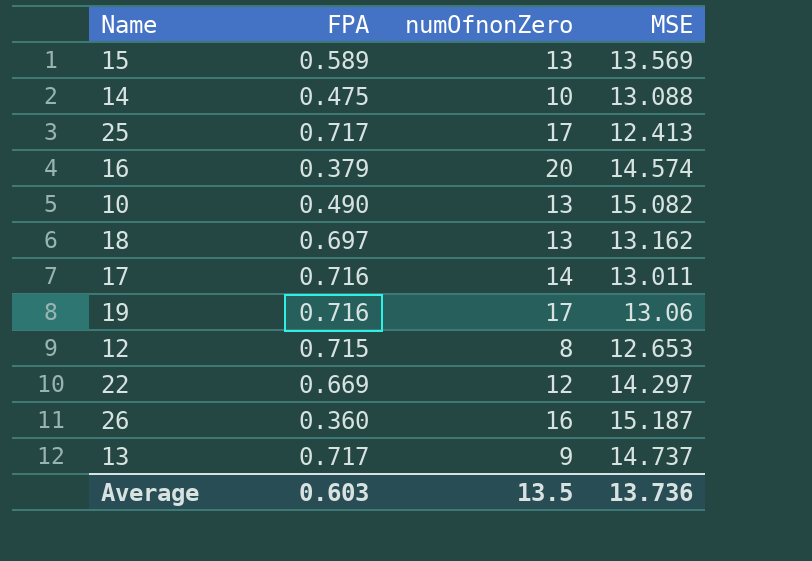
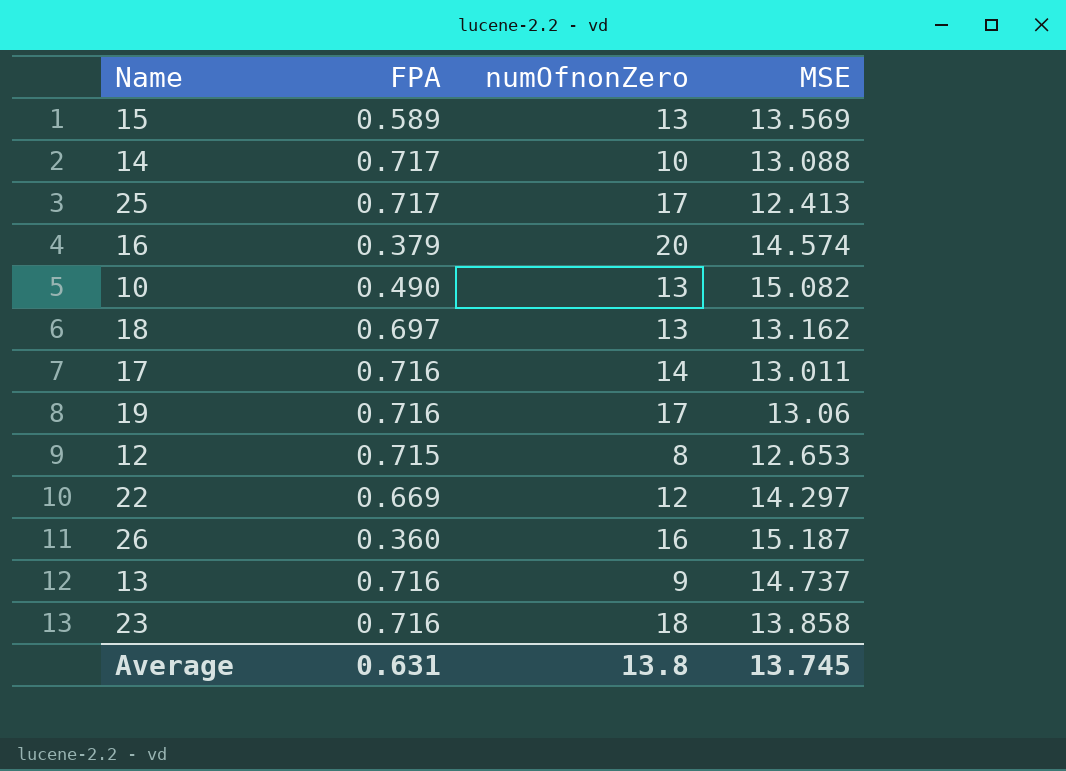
14 | FPA: 0.475 -> 0.717
13 | FPA: 0.717 -> 0.716
row 23: none -> 0.716 | 18 | 13.858
Average | FPA: 0.603 -> 0.631
Average | numOfnonZero: 13.5 -> 13.8
Average | MSE: 13.736 -> 13.745

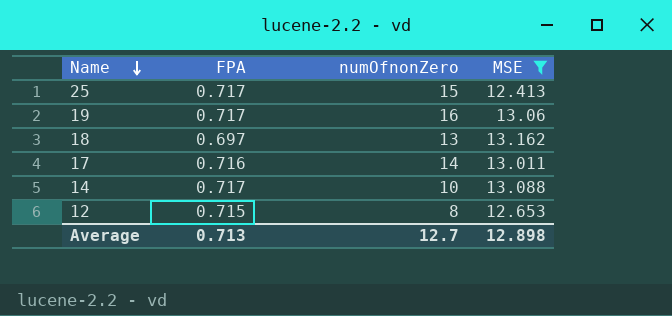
filter: none -> MSE <= 13.162
row order: none -> Name descending
25 | numOfnonZero: 17 -> 15
19 | FPA: 0.716 -> 0.717
19 | numOfnonZero: 17 -> 16
Average | FPA: 0.631 -> 0.713
Average | numOfnonZero: 13.8 -> 12.7
Average | MSE: 13.745 -> 12.898

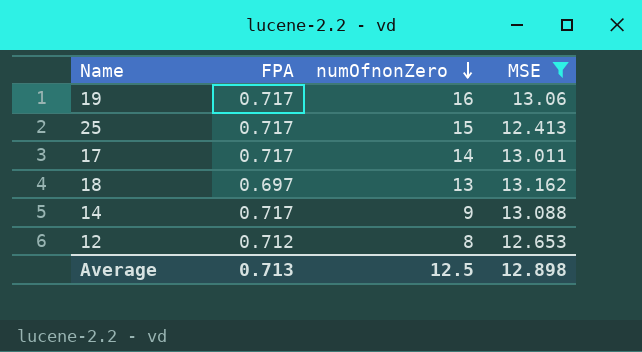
row order: Name descending -> numOfnonZero descending
17 | FPA: 0.716 -> 0.717
14 | numOfnonZero: 10 -> 9
12 | FPA: 0.715 -> 0.712
Average | numOfnonZero: 12.7 -> 12.5

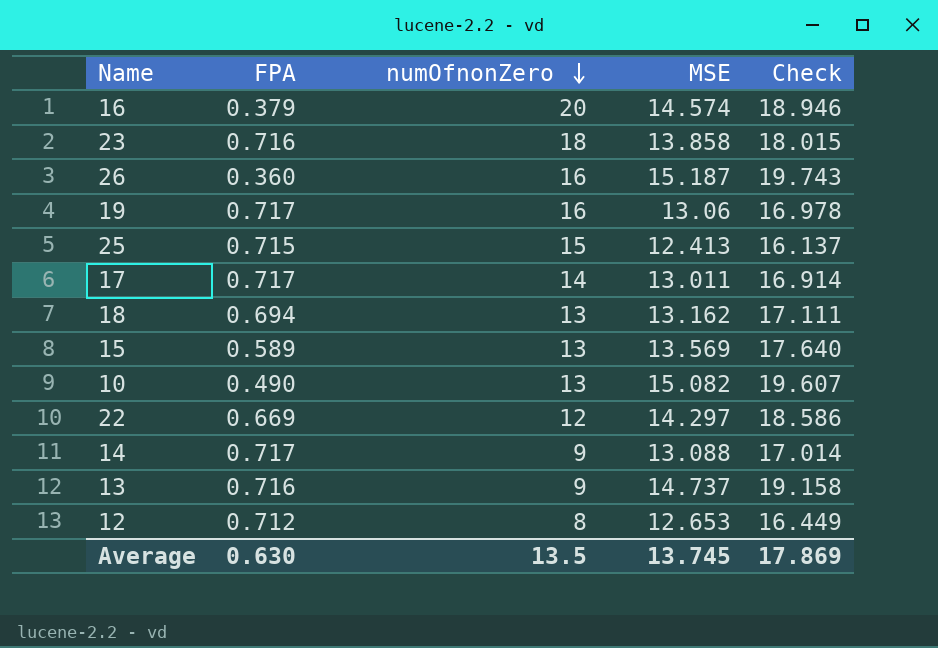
filter: MSE <= 13.162 -> none
column Check | formula: none -> [MSE] * 1.3
25 | FPA: 0.717 -> 0.715
18 | FPA: 0.697 -> 0.694
Average | FPA: 0.713 -> 0.630
Average | numOfnonZero: 12.5 -> 13.5
Average | MSE: 12.898 -> 13.745

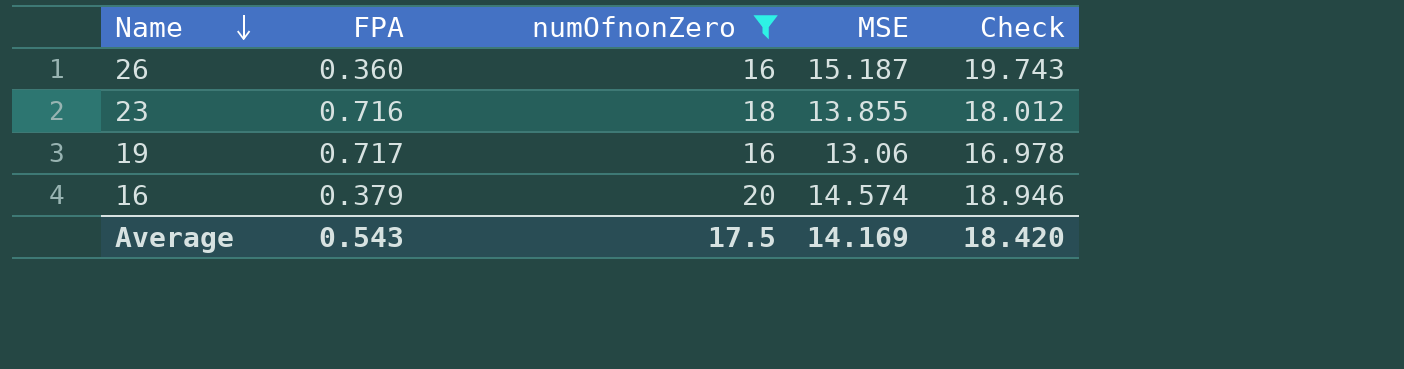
filter: none -> numOfnonZero >= 16
row order: numOfnonZero descending -> Name descending
23 | MSE: 13.858 -> 13.855
23 | Check: 18.015 -> 18.012
Average | FPA: 0.630 -> 0.543
Average | numOfnonZero: 13.5 -> 17.5
Average | MSE: 13.745 -> 14.169
Average | Check: 17.869 -> 18.420

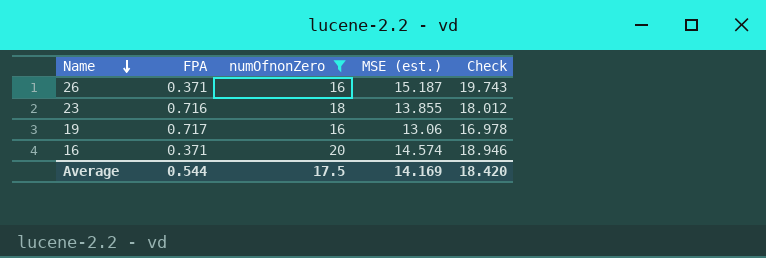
column name: MSE -> MSE (est.)
26 | FPA: 0.360 -> 0.371
16 | FPA: 0.379 -> 0.371
Average | FPA: 0.543 -> 0.544

